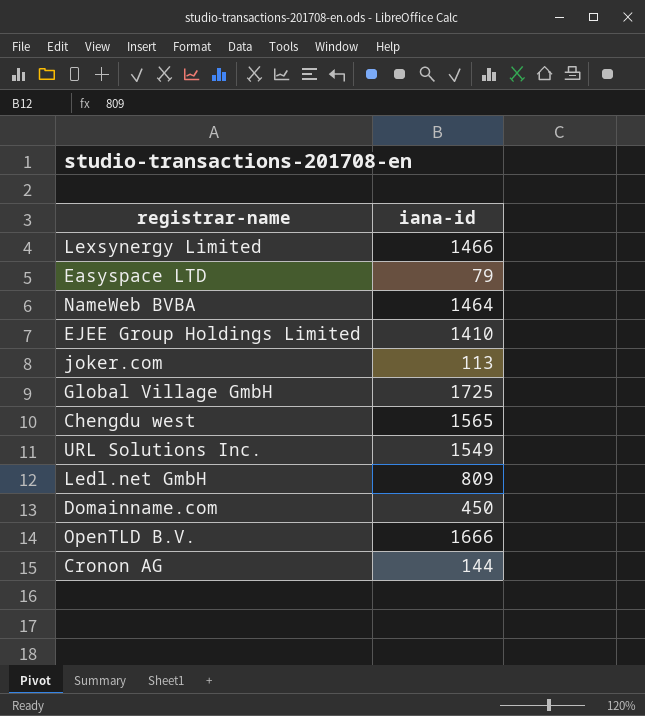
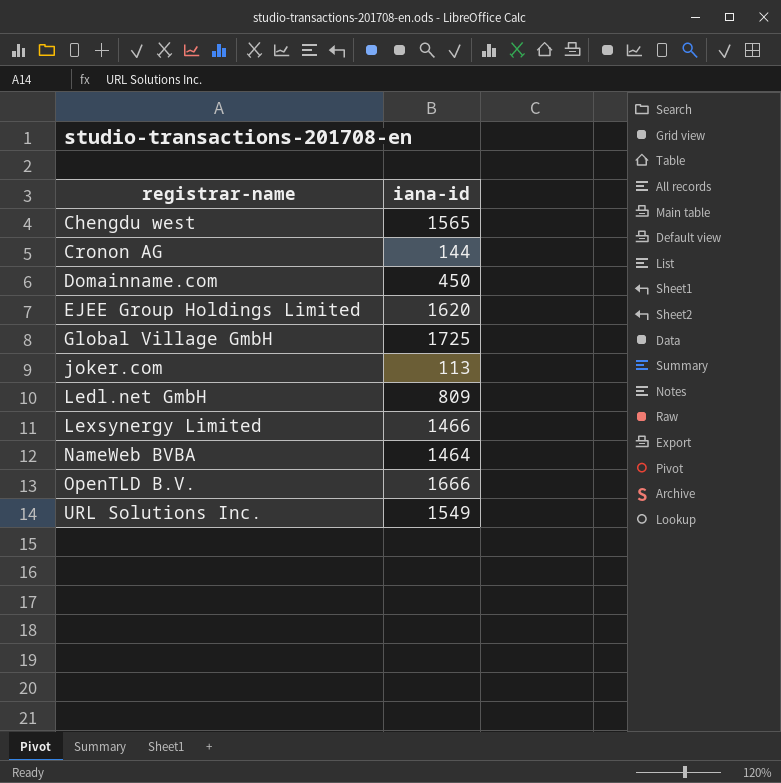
row order: none -> registrar-name ascending
row Easyspace LTD: 79 -> none
EJEE Group Holdings Limited | iana-id: 1410 -> 1620

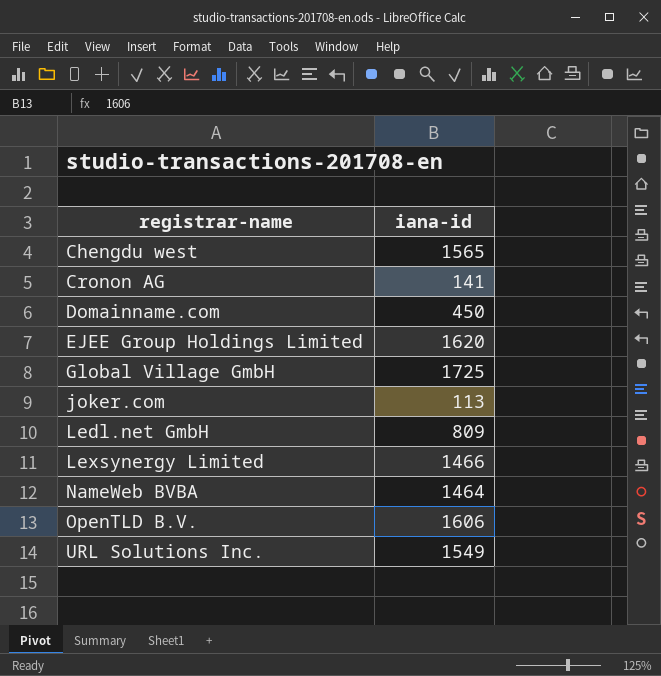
Cronon AG | iana-id: 144 -> 141
OpenTLD B.V. | iana-id: 1666 -> 1606

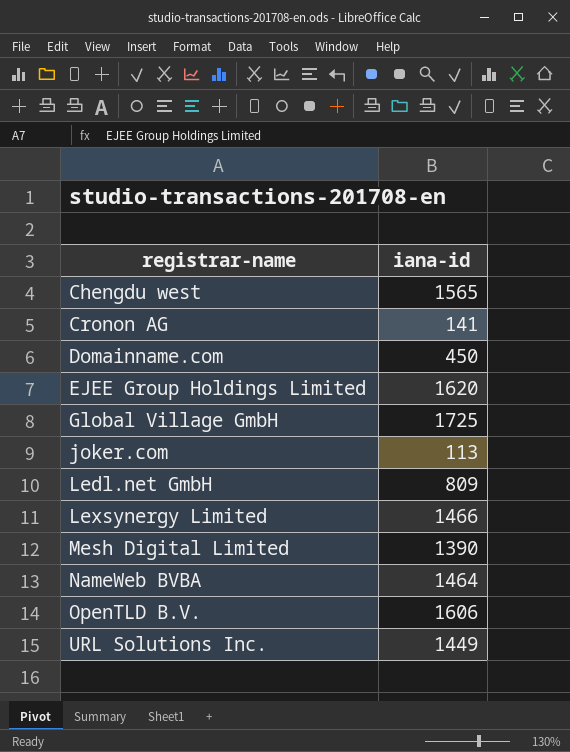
row Mesh Digital Limited: none -> 1390
URL Solutions Inc. | iana-id: 1549 -> 1449

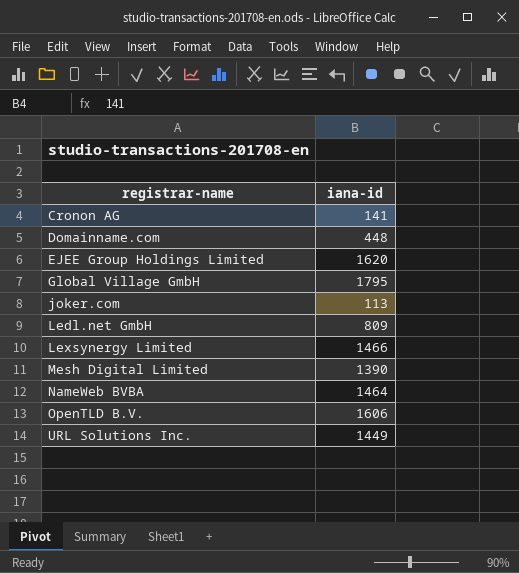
row Chengdu west: 1565 -> none
Domainname.com | iana-id: 450 -> 448
Global Village GmbH | iana-id: 1725 -> 1795

